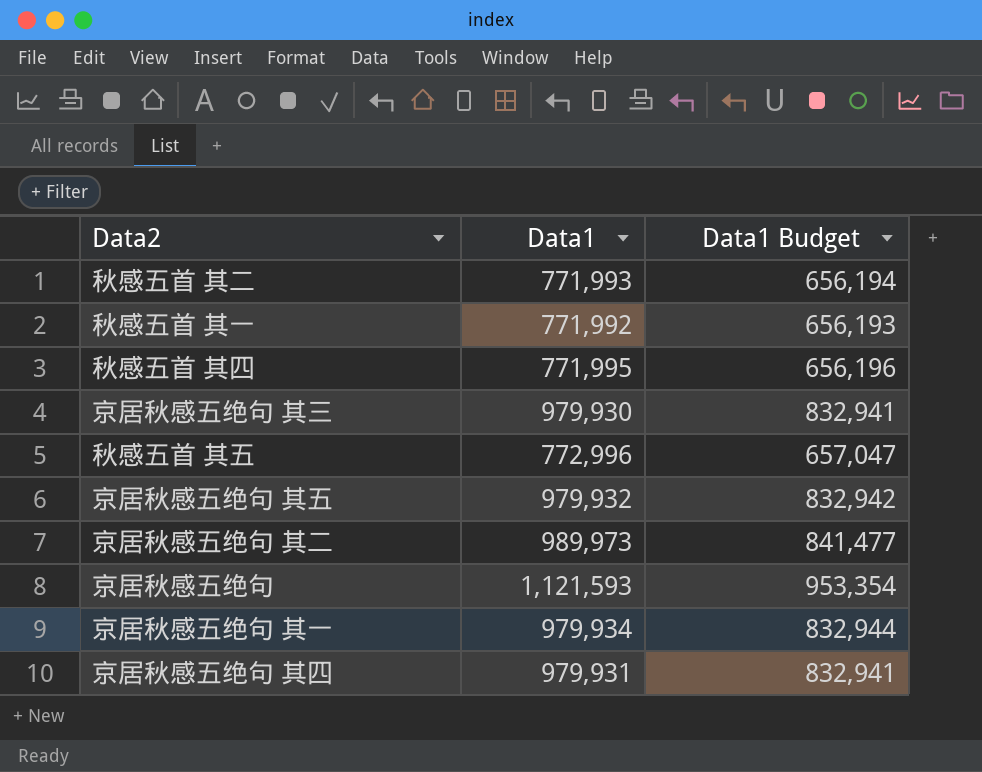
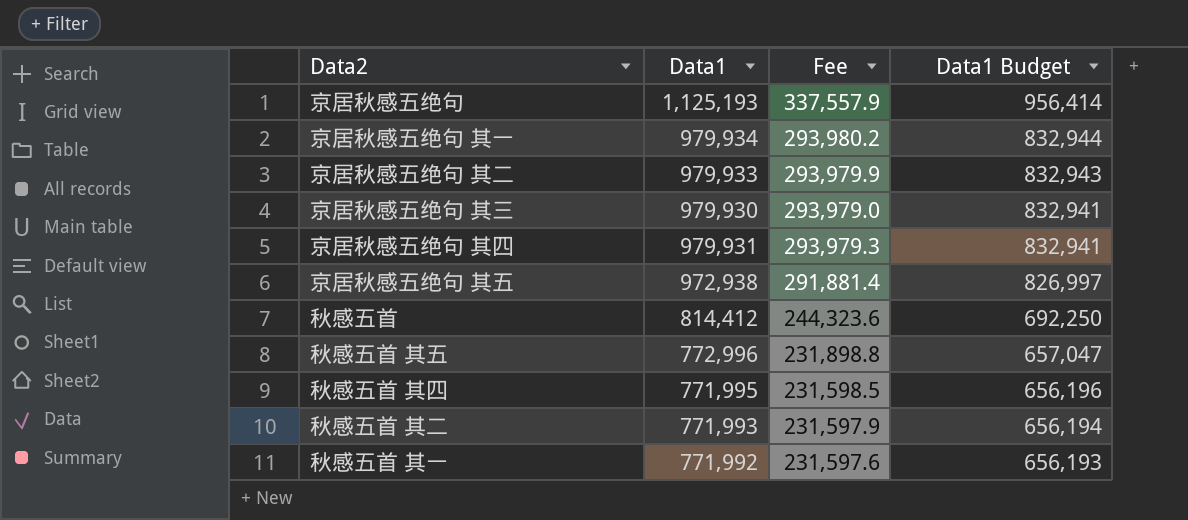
row order: none -> Data1 Budget descending
column Fee | formula: none -> [Data1] * 0.3
京居秋感五绝句 | Data1: 1,121,593 -> 1,125,193
京居秋感五绝句 | Data1 Budget: 953,354 -> 956,414
京居秋感五绝句 其二 | Data1: 989,973 -> 979,933
京居秋感五绝句 其二 | Data1 Budget: 841,477 -> 832,943
京居秋感五绝句 其五 | Data1: 979,932 -> 972,938
京居秋感五绝句 其五 | Data1 Budget: 832,942 -> 826,997
row 秋感五首: none -> 814,412 | 244,323.6 | 692,250

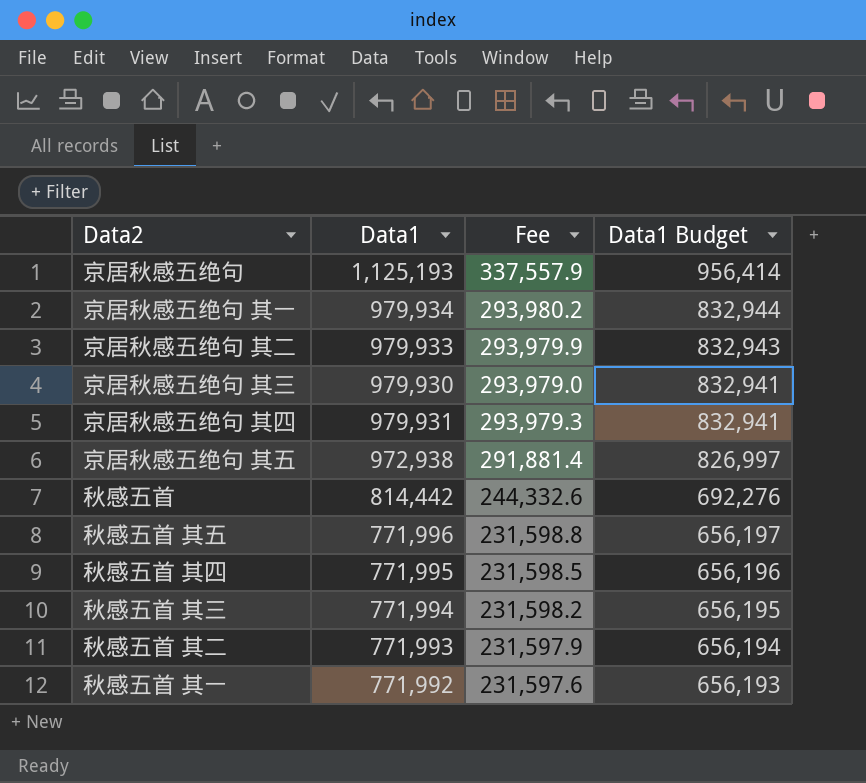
秋感五首 | Data1: 814,412 -> 814,442
秋感五首 | Fee: 244,323.6 -> 244,332.6
秋感五首 | Data1 Budget: 692,250 -> 692,276
秋感五首 其五 | Data1: 772,996 -> 771,996
秋感五首 其五 | Fee: 231,898.8 -> 231,598.8
秋感五首 其五 | Data1 Budget: 657,047 -> 656,197
row 秋感五首 其三: none -> 771,994 | 231,598.2 | 656,195

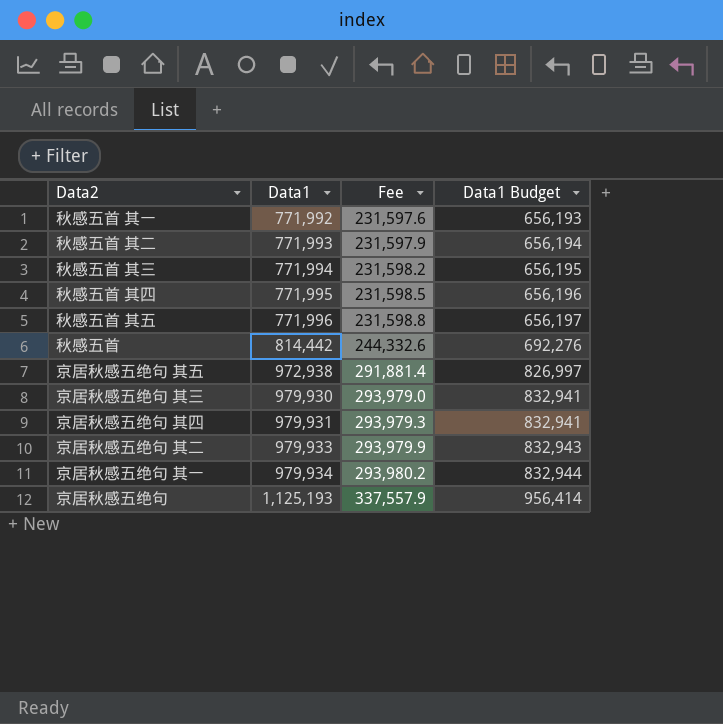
row order: Data1 Budget descending -> Data1 ascending

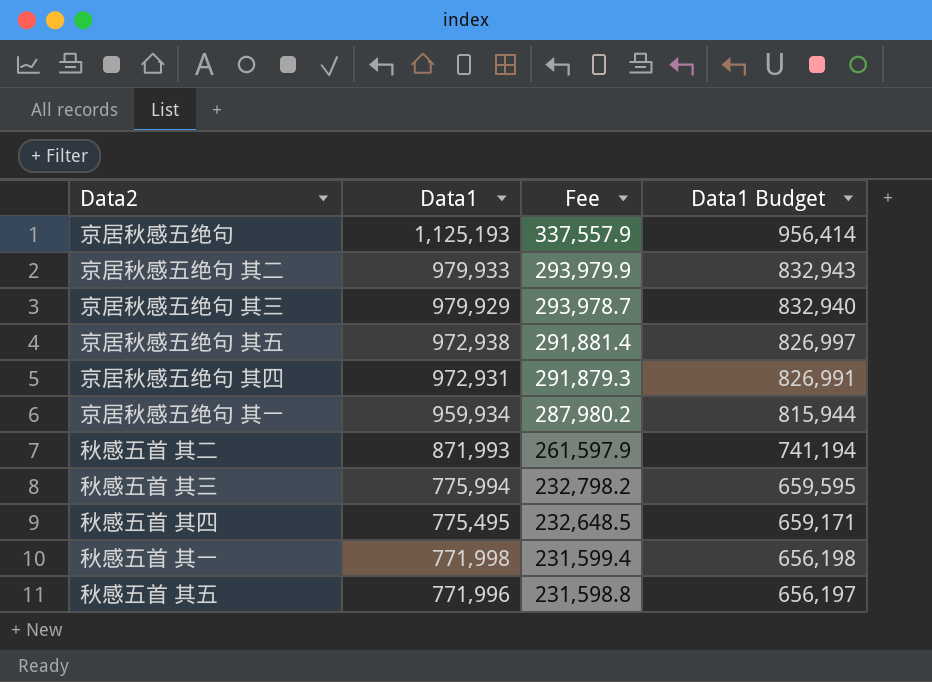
row order: Data1 ascending -> Data1 descending
row 秋感五首: 814,442 | 244,332.6 | 692,276 -> none
京居秋感五绝句 其三 | Data1: 979,930 -> 979,929
京居秋感五绝句 其三 | Fee: 293,979.0 -> 293,978.7
京居秋感五绝句 其三 | Data1 Budget: 832,941 -> 832,940
京居秋感五绝句 其四 | Data1: 979,931 -> 972,931
京居秋感五绝句 其四 | Fee: 293,979.3 -> 291,879.3
京居秋感五绝句 其四 | Data1 Budget: 832,941 -> 826,991
京居秋感五绝句 其一 | Data1: 979,934 -> 959,934
京居秋感五绝句 其一 | Fee: 293,980.2 -> 287,980.2
京居秋感五绝句 其一 | Data1 Budget: 832,944 -> 815,944
秋感五首 其二 | Data1: 771,993 -> 871,993
秋感五首 其二 | Fee: 231,597.9 -> 261,597.9
秋感五首 其二 | Data1 Budget: 656,194 -> 741,194
秋感五首 其三 | Data1: 771,994 -> 775,994
秋感五首 其三 | Fee: 231,598.2 -> 232,798.2
秋感五首 其三 | Data1 Budget: 656,195 -> 659,595
秋感五首 其四 | Data1: 771,995 -> 775,495
秋感五首 其四 | Fee: 231,598.5 -> 232,648.5
秋感五首 其四 | Data1 Budget: 656,196 -> 659,171
秋感五首 其一 | Data1: 771,992 -> 771,998
秋感五首 其一 | Fee: 231,597.6 -> 231,599.4
秋感五首 其一 | Data1 Budget: 656,193 -> 656,198

